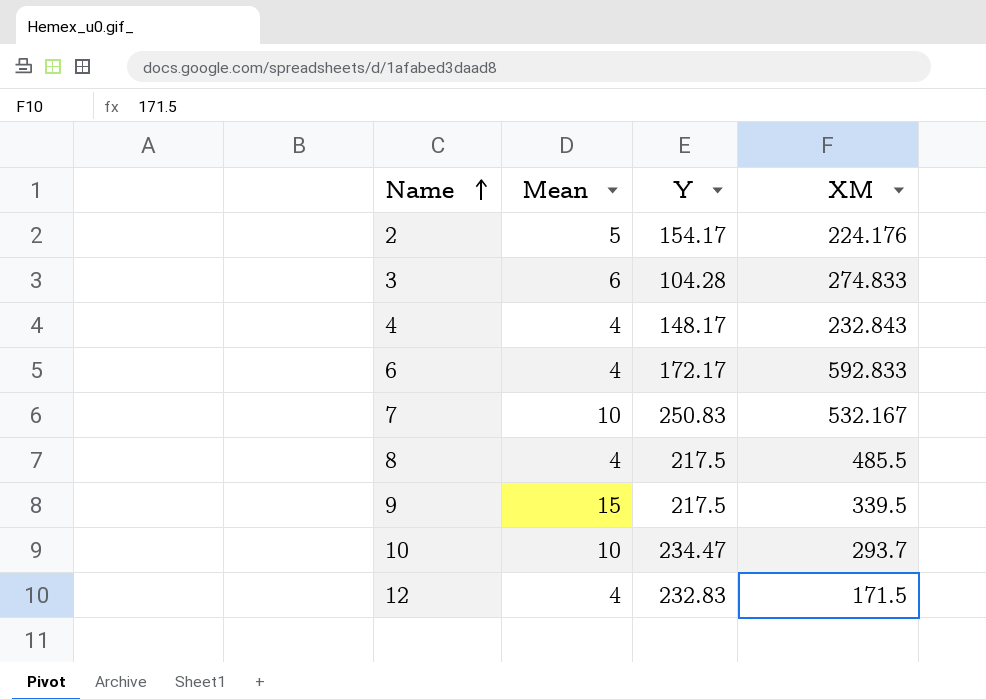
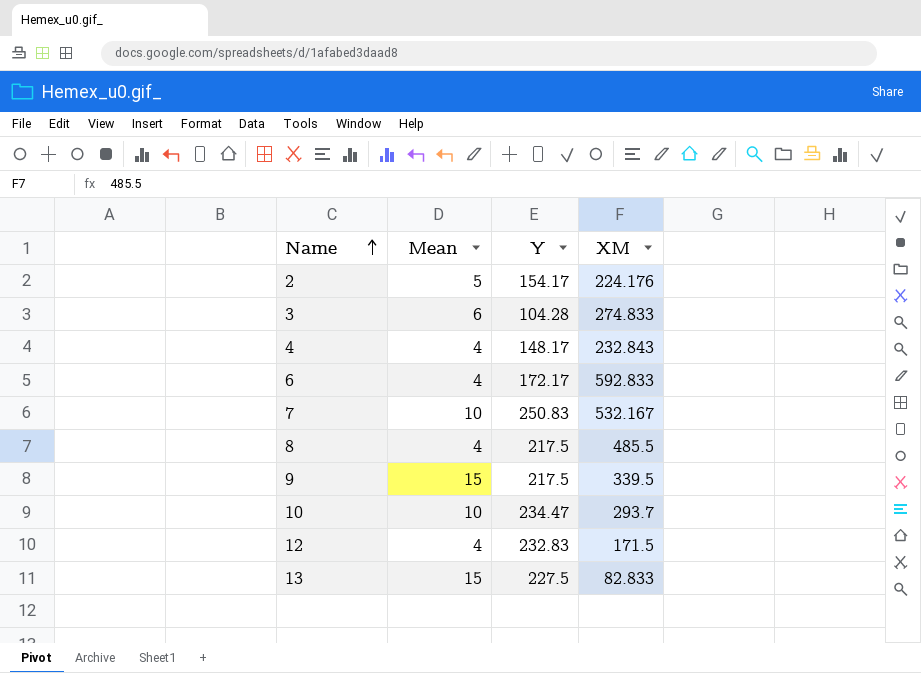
row 13: none -> 15 | 227.5 | 82.833

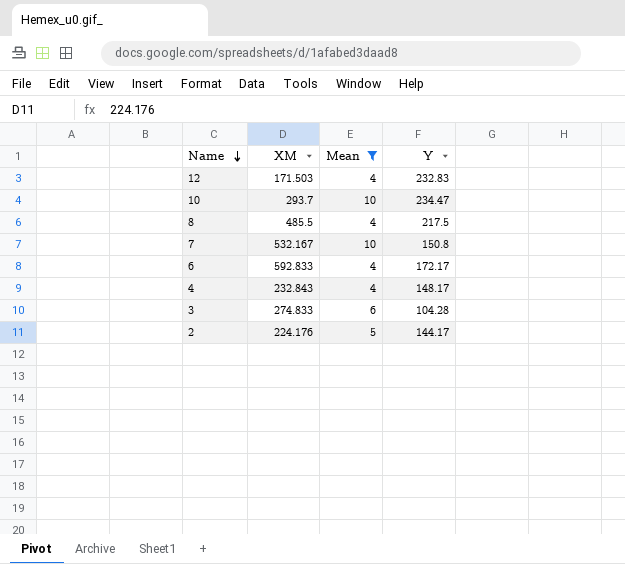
filter: none -> Mean != 15
row order: Name ascending -> Name descending
column XM | position: 4 -> 2
12 | XM: 171.5 -> 171.503
7 | Y: 250.83 -> 150.8
2 | Y: 154.17 -> 144.17

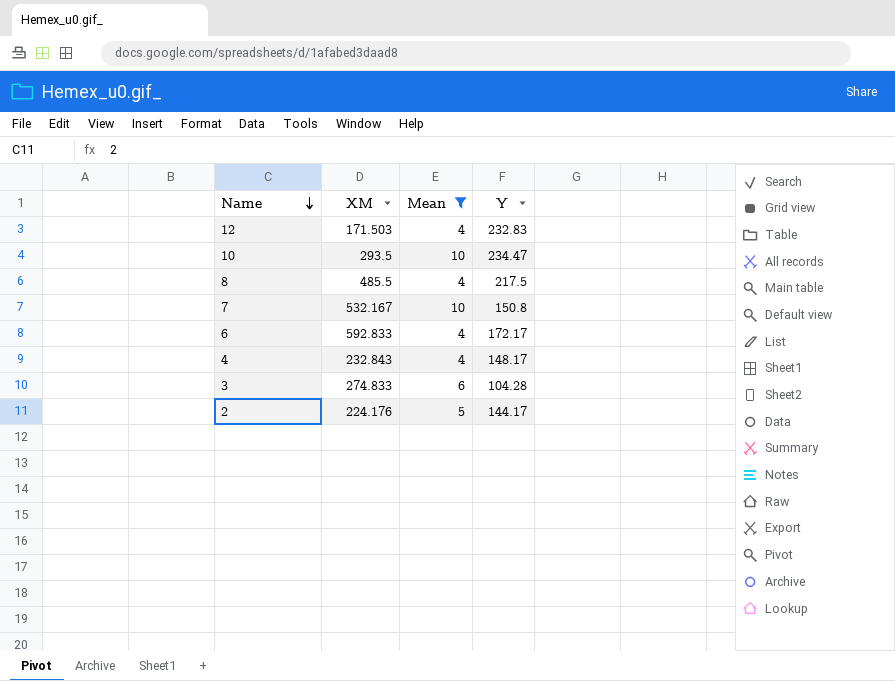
10 | XM: 293.7 -> 293.5

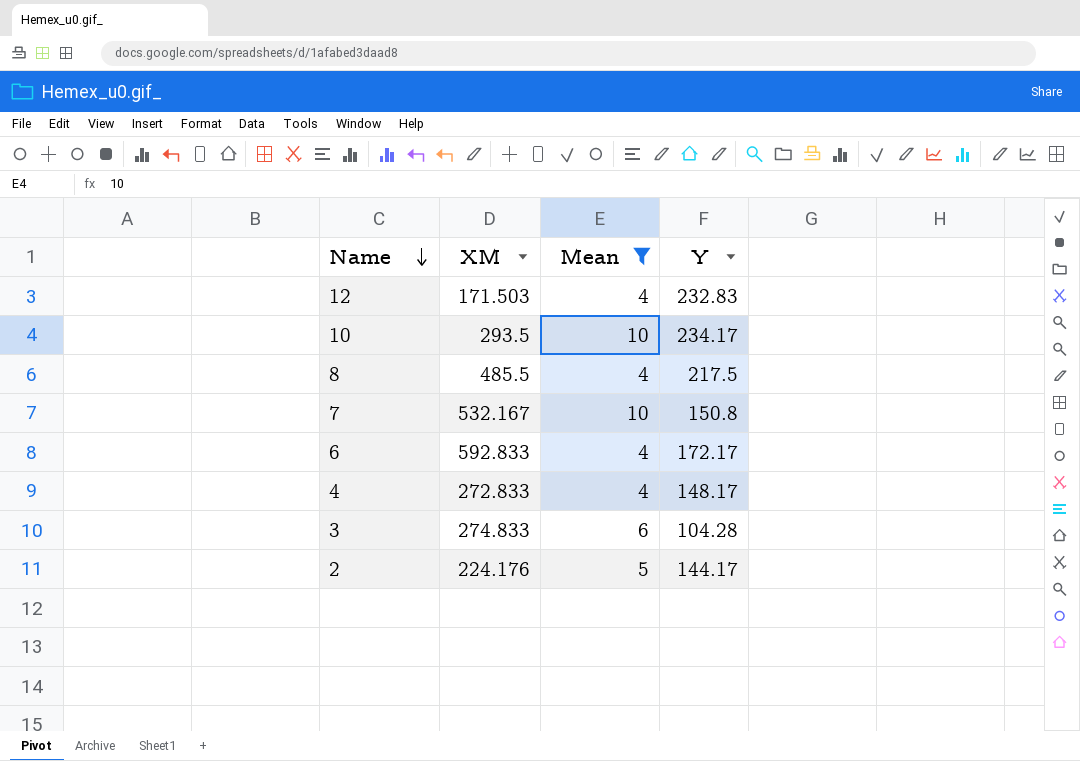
10 | Y: 234.47 -> 234.17
4 | XM: 232.843 -> 272.833

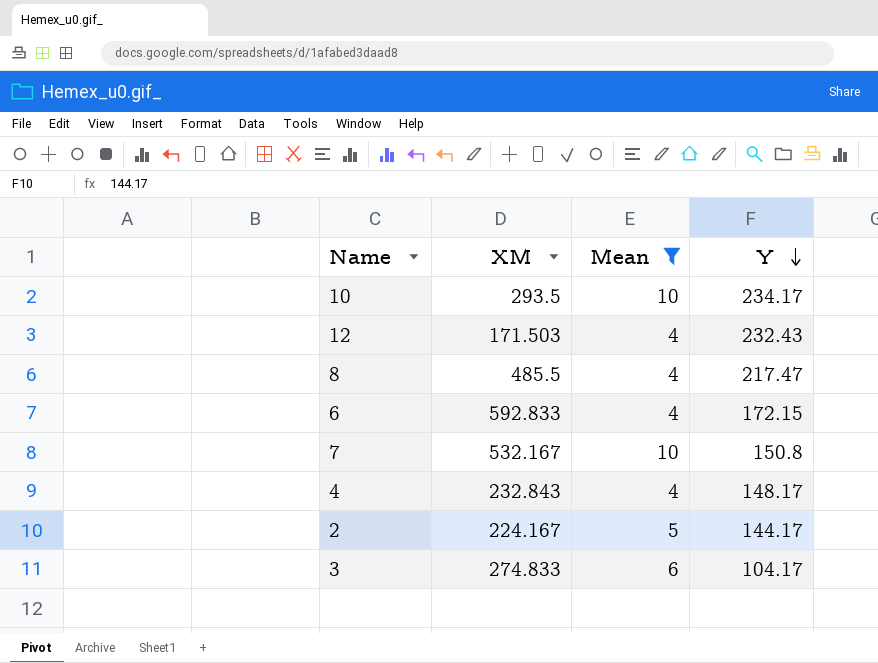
row order: Name descending -> Y descending
12 | Y: 232.83 -> 232.43
8 | Y: 217.5 -> 217.47
6 | Y: 172.17 -> 172.15
4 | XM: 272.833 -> 232.843
2 | XM: 224.176 -> 224.167
3 | Y: 104.28 -> 104.17

